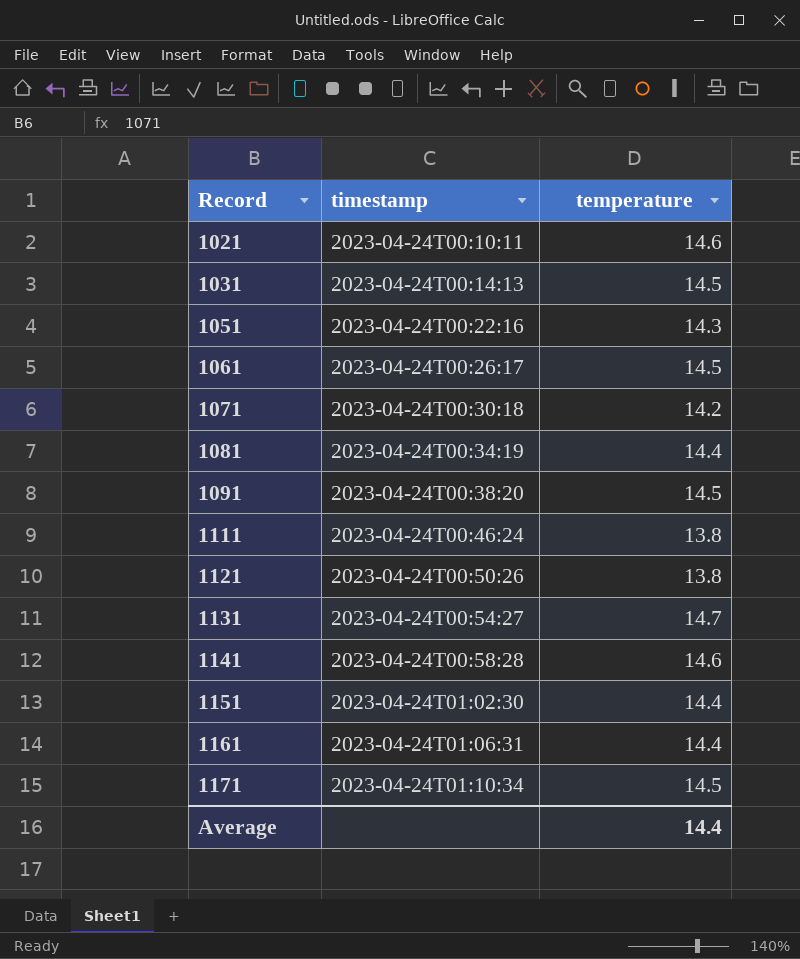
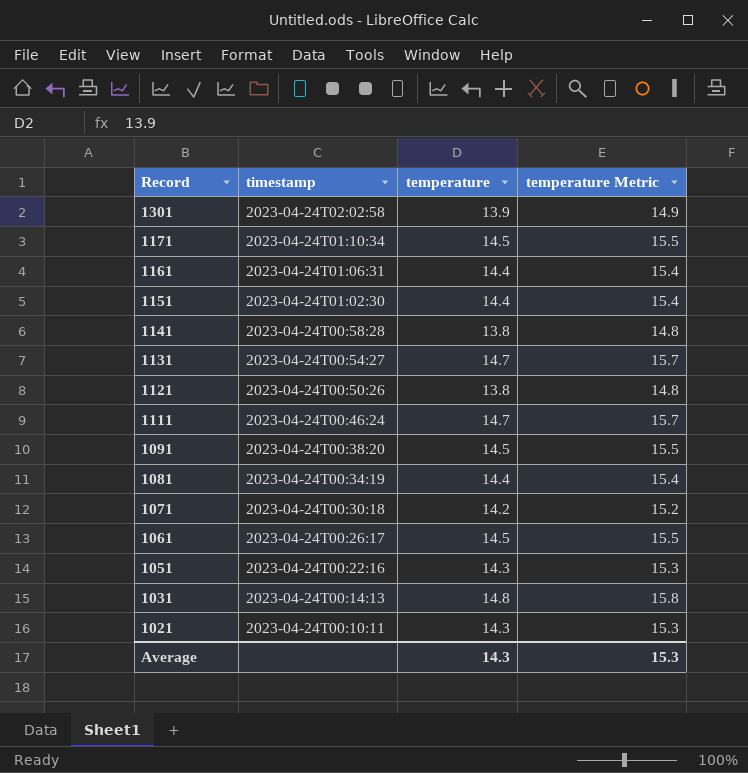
row order: Record ascending -> Record descending
column temperature Metric | formula: none -> [temperature] + 1
row 1301: none -> 2023-04-24T02:02:58 | 13.9 | 14.9
1141 | temperature: 14.6 -> 13.8
1111 | temperature: 13.8 -> 14.7
1031 | temperature: 14.5 -> 14.8
1021 | temperature: 14.6 -> 14.3
Average | temperature: 14.4 -> 14.3

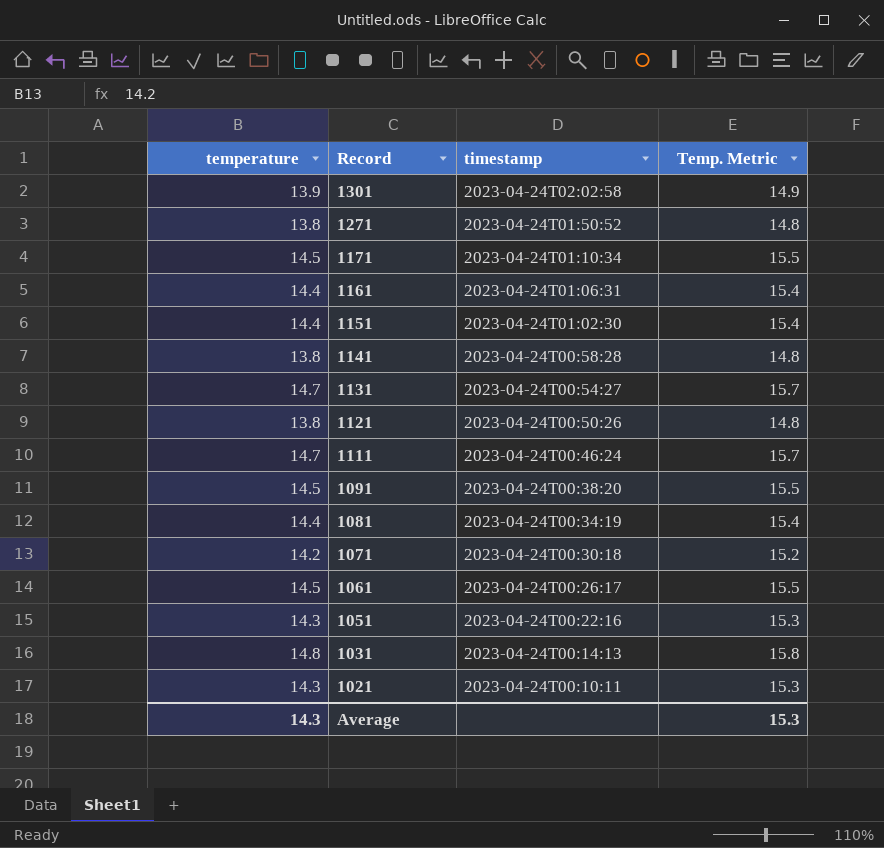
column temperature | position: 3 -> 1
column name: temperature Metric -> Temp. Metric
row 1271: none -> 13.8 | 2023-04-24T01:50:52 | 14.8

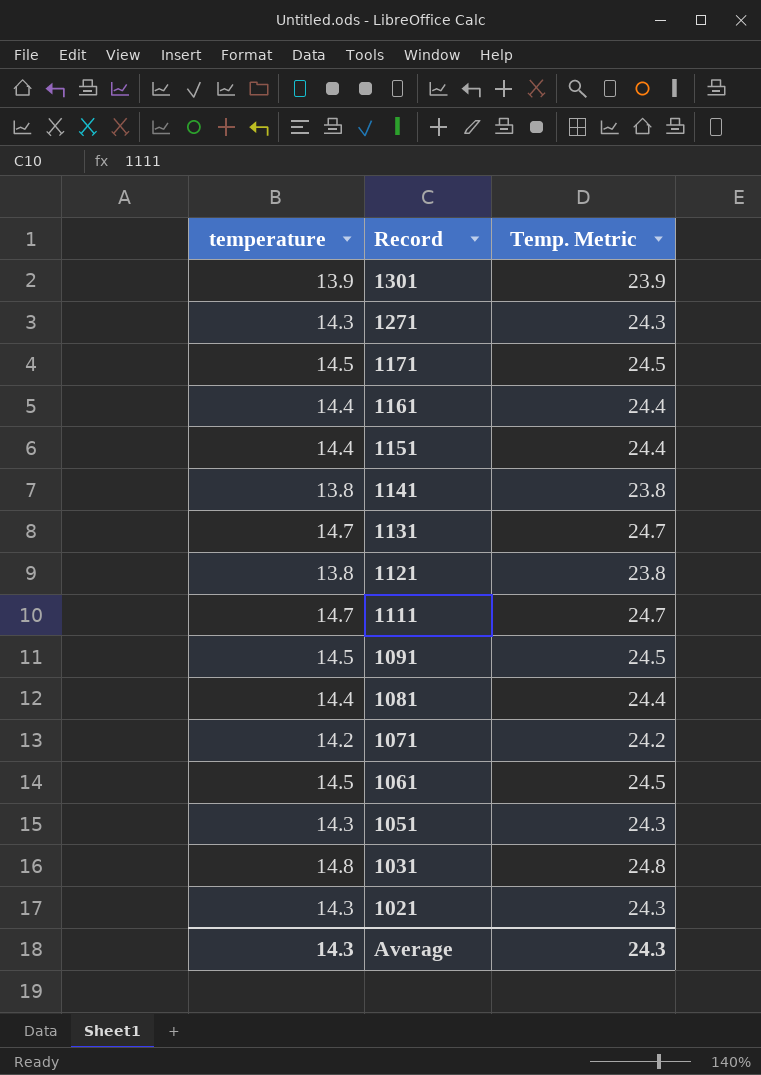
column timestamp | position: 3 -> none
column Temp. Metric | formula: [temperature] + 1 -> [temperature] + 10
1271 | temperature: 13.8 -> 14.3
Average | Temp. Metric: 15.3 -> 24.3

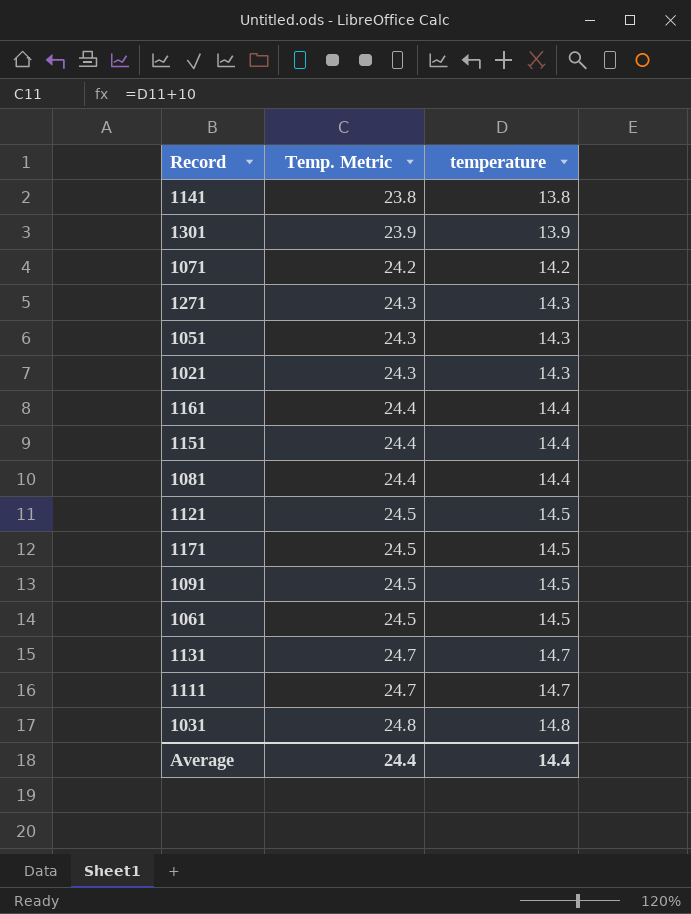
row order: Record descending -> Temp. Metric ascending
column temperature | position: 1 -> 3
1121 | Temp. Metric: 23.8 -> 24.5
1121 | temperature: 13.8 -> 14.5
Average | Temp. Metric: 24.3 -> 24.4
Average | temperature: 14.3 -> 14.4

